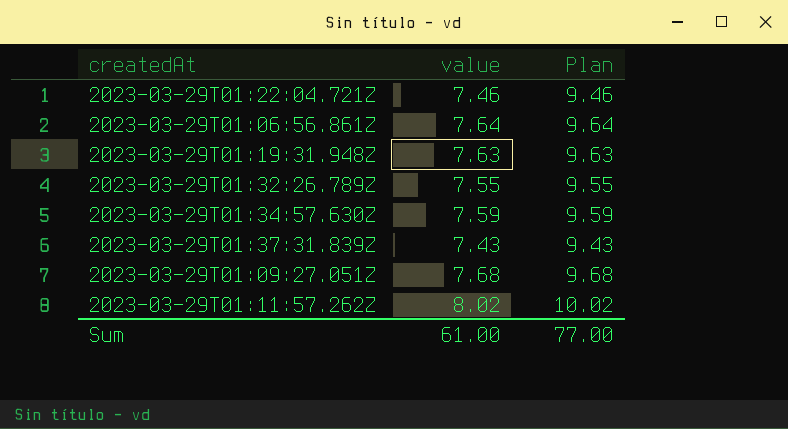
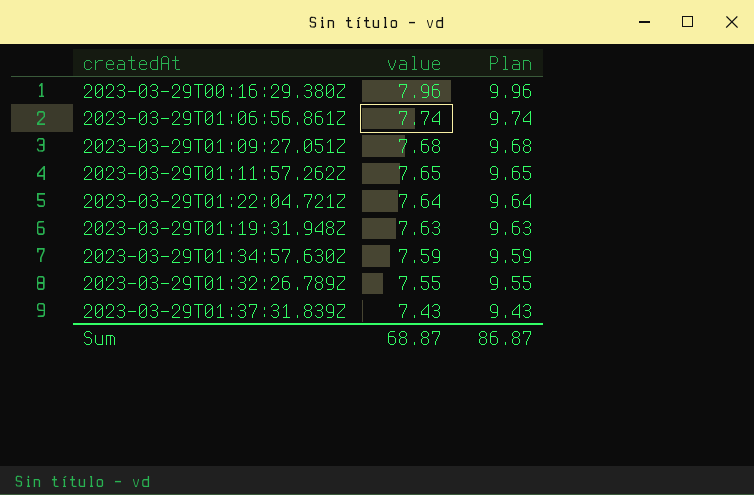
row order: none -> value descending
row 2023-03-29T00:16:29.380Z: none -> 7.96 | 9.96
2023-03-29T01:06:56.861Z | value: 7.64 -> 7.74
2023-03-29T01:06:56.861Z | Plan: 9.64 -> 9.74
2023-03-29T01:11:57.262Z | value: 8.02 -> 7.65
2023-03-29T01:11:57.262Z | Plan: 10.02 -> 9.65
2023-03-29T01:22:04.721Z | value: 7.46 -> 7.64
2023-03-29T01:22:04.721Z | Plan: 9.46 -> 9.64
Sum | value: 61.00 -> 68.87
Sum | Plan: 77.00 -> 86.87

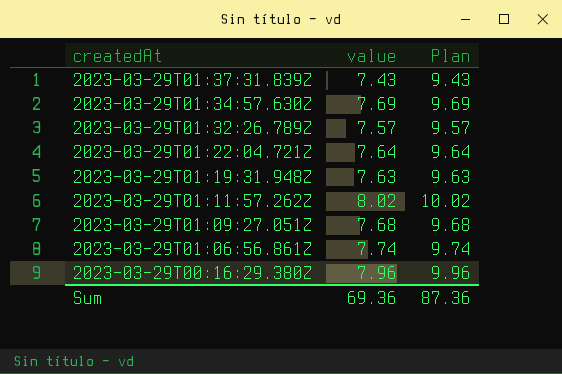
row order: value descending -> createdAt descending
2023-03-29T01:34:57.630Z | value: 7.59 -> 7.69
2023-03-29T01:34:57.630Z | Plan: 9.59 -> 9.69
2023-03-29T01:32:26.789Z | value: 7.55 -> 7.57
2023-03-29T01:32:26.789Z | Plan: 9.55 -> 9.57
2023-03-29T01:11:57.262Z | value: 7.65 -> 8.02
2023-03-29T01:11:57.262Z | Plan: 9.65 -> 10.02
Sum | value: 68.87 -> 69.36
Sum | Plan: 86.87 -> 87.36

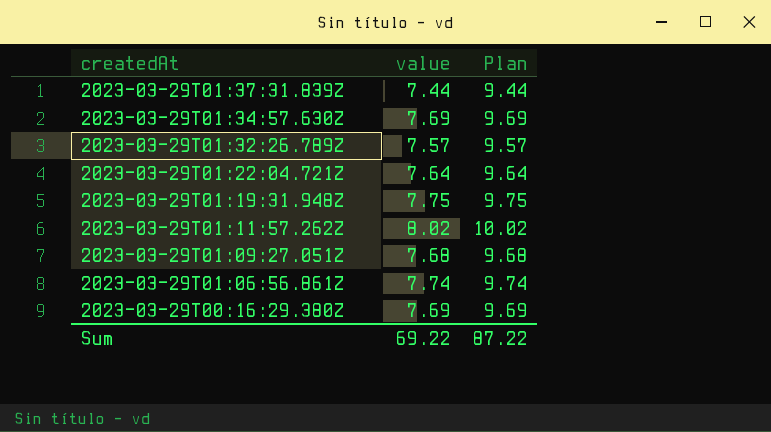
2023-03-29T01:37:31.839Z | value: 7.43 -> 7.44
2023-03-29T01:37:31.839Z | Plan: 9.43 -> 9.44
2023-03-29T01:19:31.948Z | value: 7.63 -> 7.75
2023-03-29T01:19:31.948Z | Plan: 9.63 -> 9.75
2023-03-29T00:16:29.380Z | value: 7.96 -> 7.69
2023-03-29T00:16:29.380Z | Plan: 9.96 -> 9.69
Sum | value: 69.36 -> 69.22
Sum | Plan: 87.36 -> 87.22

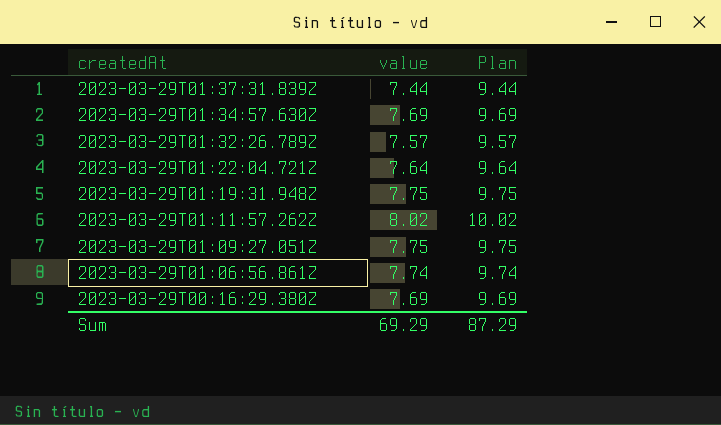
2023-03-29T01:09:27.051Z | value: 7.68 -> 7.75
2023-03-29T01:09:27.051Z | Plan: 9.68 -> 9.75
Sum | value: 69.22 -> 69.29
Sum | Plan: 87.22 -> 87.29

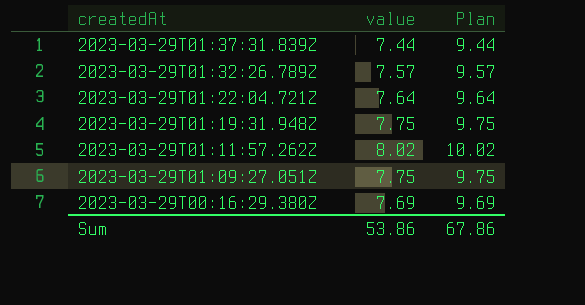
row 2023-03-29T01:34:57.630Z: 7.69 | 9.69 -> none
row 2023-03-29T01:06:56.861Z: 7.74 | 9.74 -> none
Sum | value: 69.29 -> 53.86
Sum | Plan: 87.29 -> 67.86

